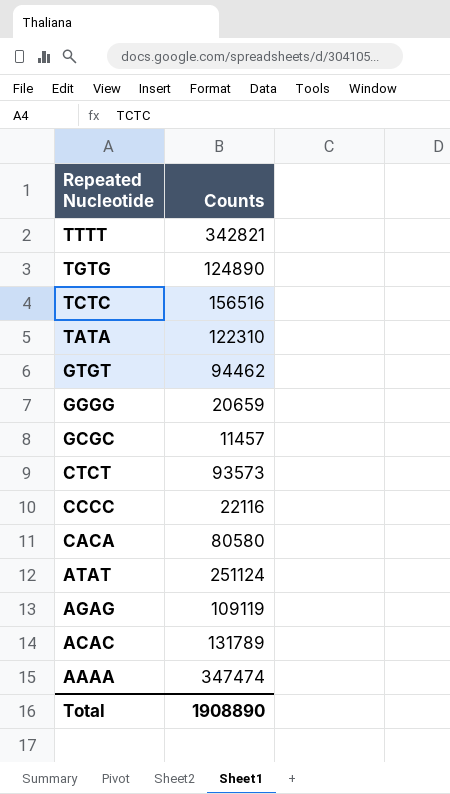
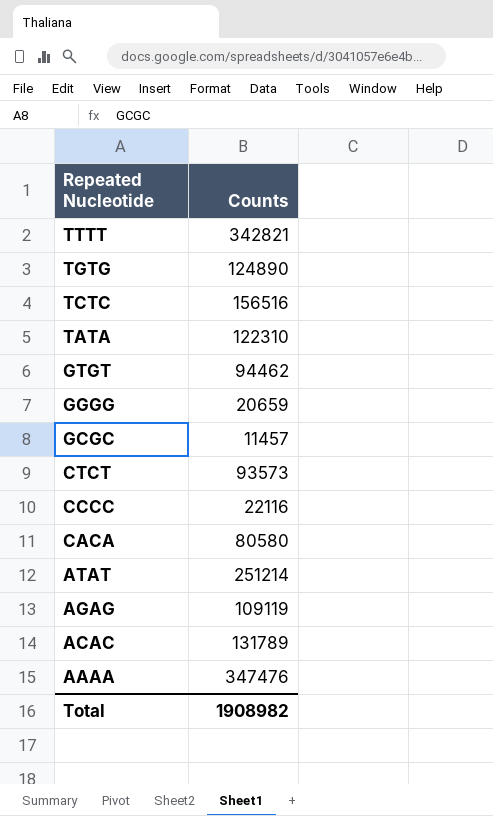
ATAT | Counts: 251124 -> 251214
AAAA | Counts: 347474 -> 347476
Total | Counts: 1908890 -> 1908982

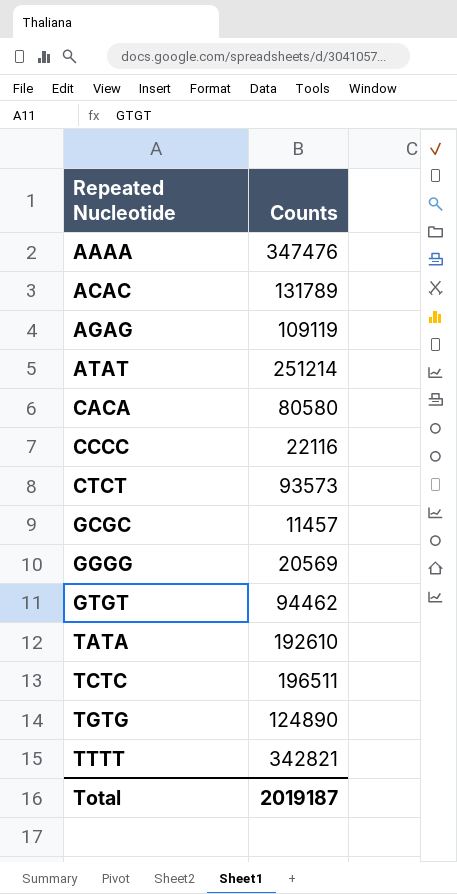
row order: Repeated Nucleotide descending -> Repeated Nucleotide ascending
GGGG | Counts: 20659 -> 20569
TATA | Counts: 122310 -> 192610
TCTC | Counts: 156516 -> 196511
Total | Counts: 1908982 -> 2019187

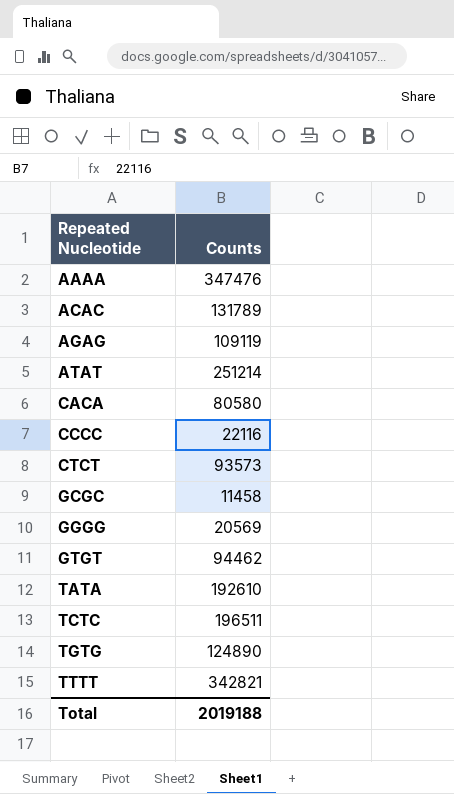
GCGC | Counts: 11457 -> 11458
Total | Counts: 2019187 -> 2019188

